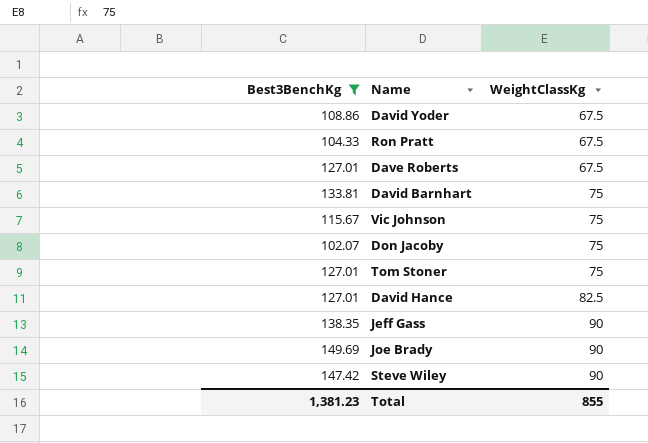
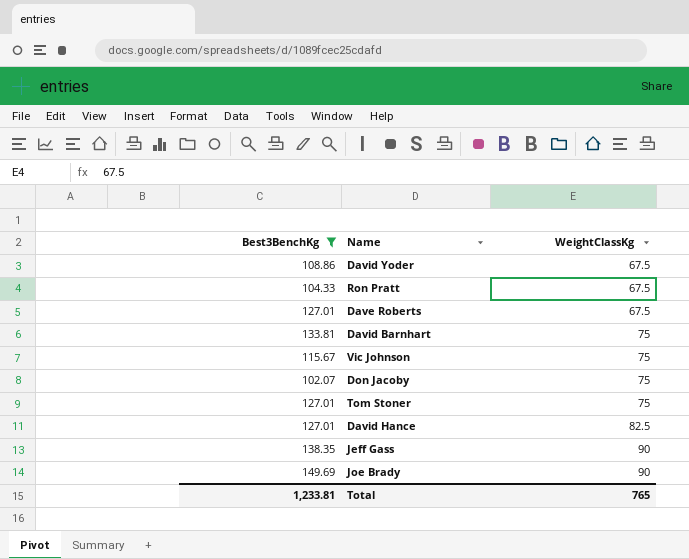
row Steve Wiley: 147.42 | 90 -> none
Total | Best3BenchKg: 1,381.23 -> 1,233.81
Total | WeightClassKg: 855 -> 765

